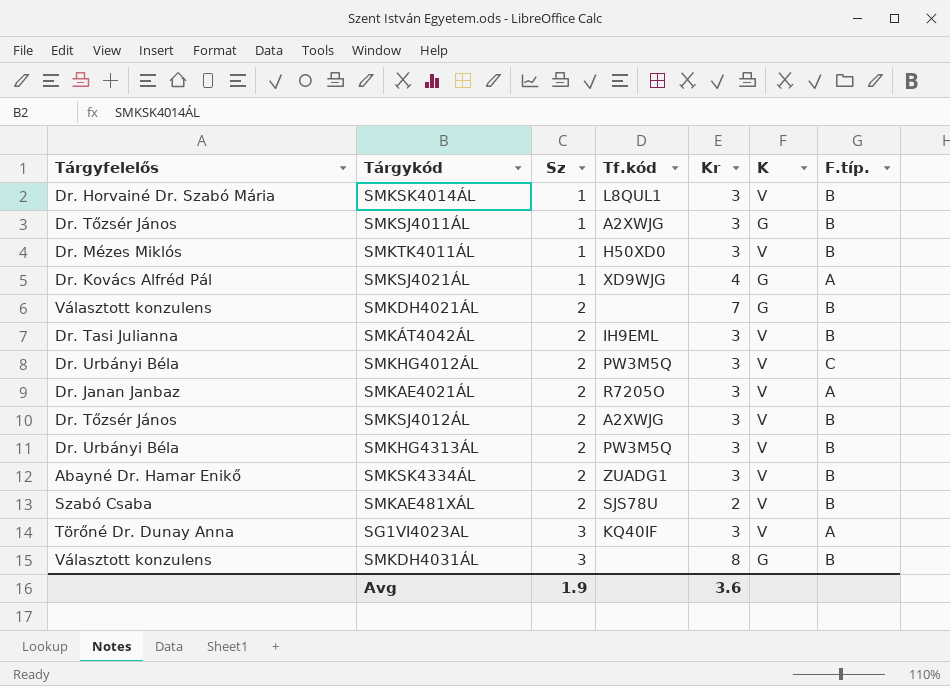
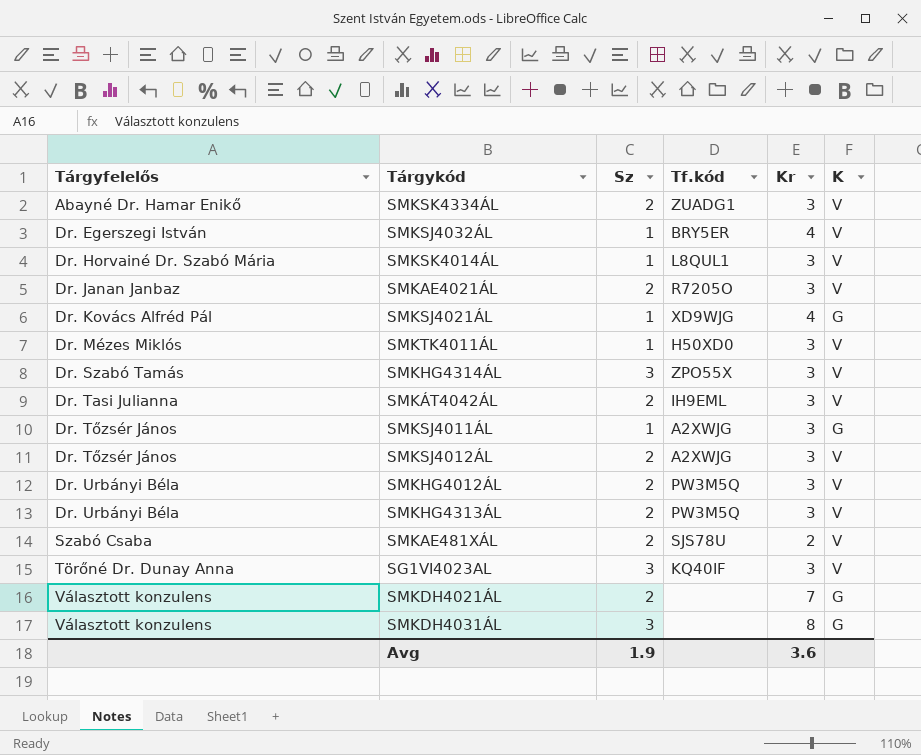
row order: Sz ascending -> Tárgyfelelős ascending
column F.típ. | position: 7 -> none
row SMKSJ4032ÁL: none -> Dr. Egerszegi István | 1 | BRY5ER | 4 | V
row SMKHG4314ÁL: none -> Dr. Szabó Tamás | 3 | ZPO55X | 3 | V

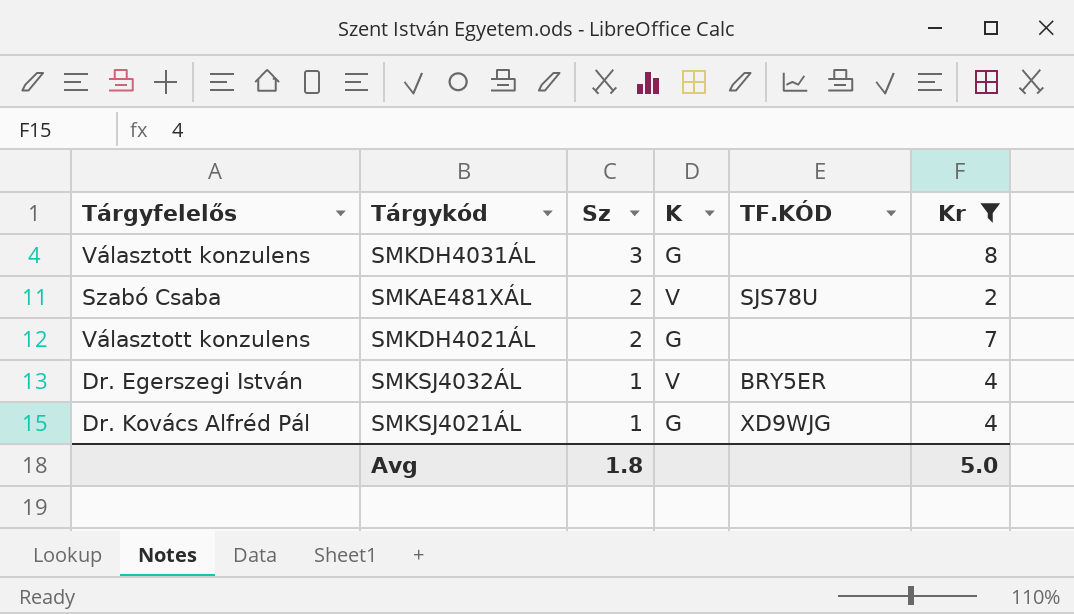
filter: none -> Kr != 3
row order: Tárgyfelelős ascending -> Sz descending
column K | position: 6 -> 4
column name: Tf.kód -> TF.KÓD
Avg | Sz: 1.9 -> 1.8
Avg | Kr: 3.6 -> 5.0

